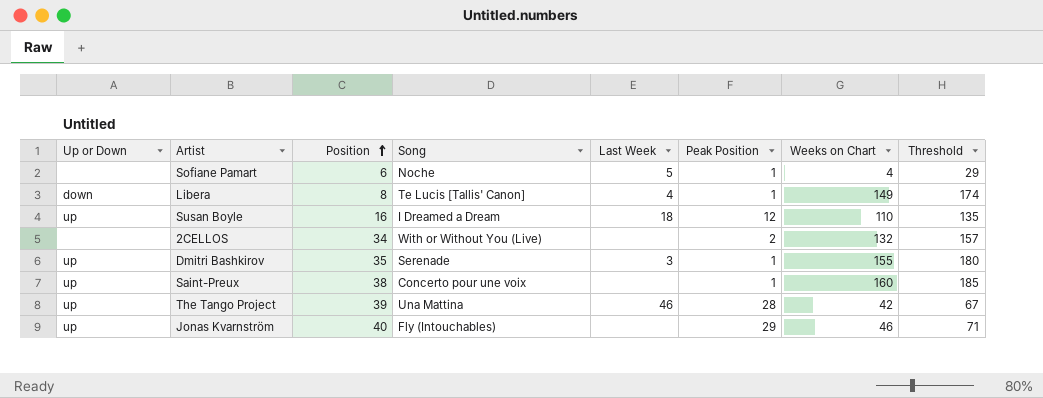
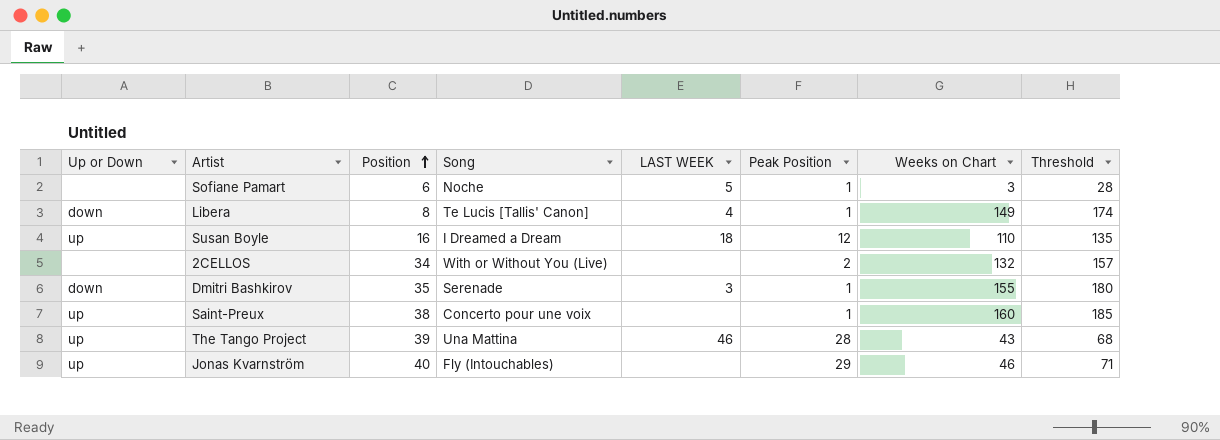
column name: Last Week -> LAST WEEK
Sofiane Pamart | Weeks on Chart: 4 -> 3
Sofiane Pamart | Threshold: 29 -> 28
Dmitri Bashkirov | Up or Down: up -> down
The Tango Project | Weeks on Chart: 42 -> 43
The Tango Project | Threshold: 67 -> 68

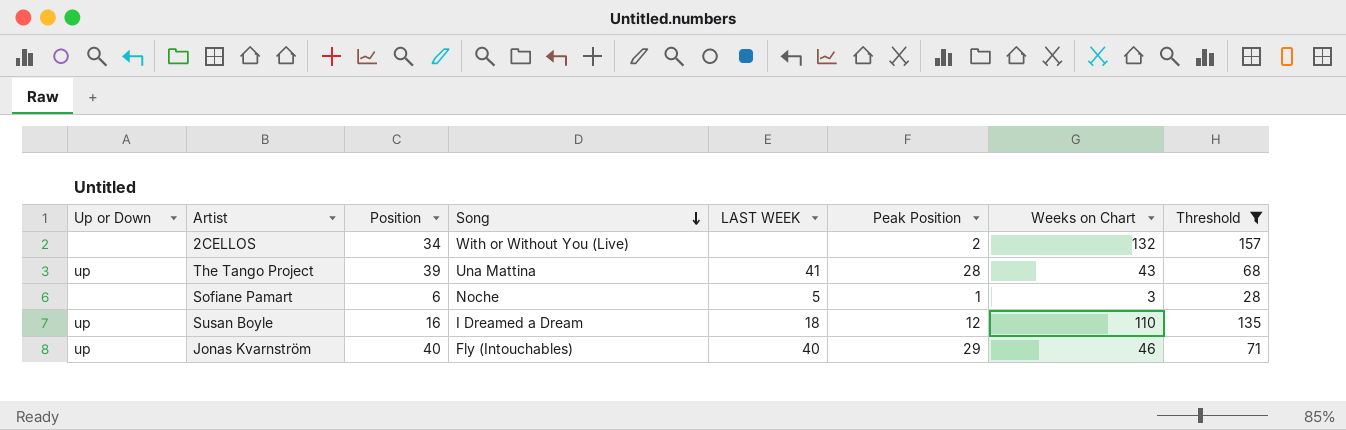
filter: none -> Threshold <= 157
row order: Position ascending -> Song descending
The Tango Project | LAST WEEK: 46 -> 41
Jonas Kvarnström | LAST WEEK: none -> 40

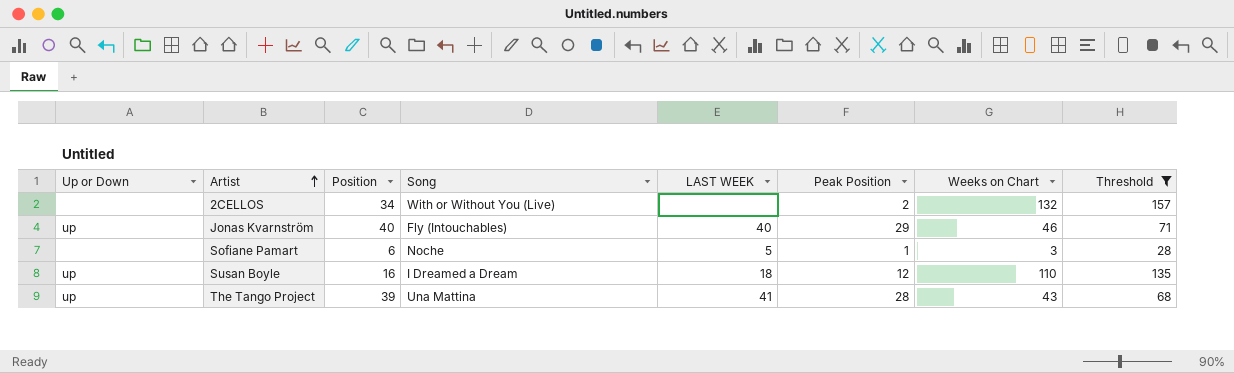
row order: Song descending -> Artist ascending

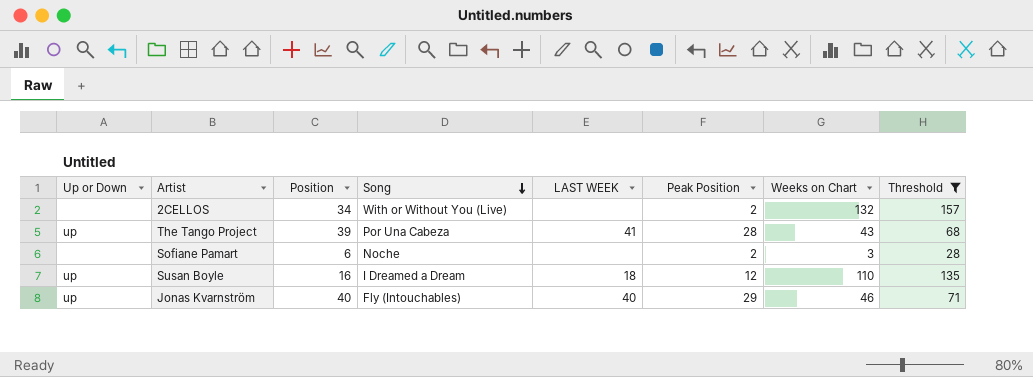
row order: Artist ascending -> Song descending
The Tango Project | Song: Una Mattina -> Por Una Cabeza
Sofiane Pamart | LAST WEEK: 5 -> none
Sofiane Pamart | Peak Position: 1 -> 2

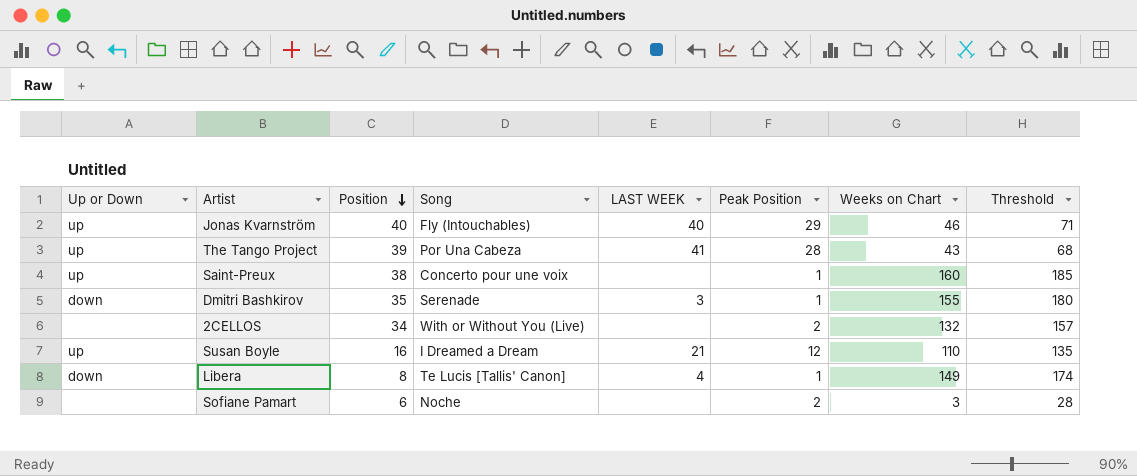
filter: Threshold <= 157 -> none
row order: Song descending -> Position descending
Susan Boyle | LAST WEEK: 18 -> 21

